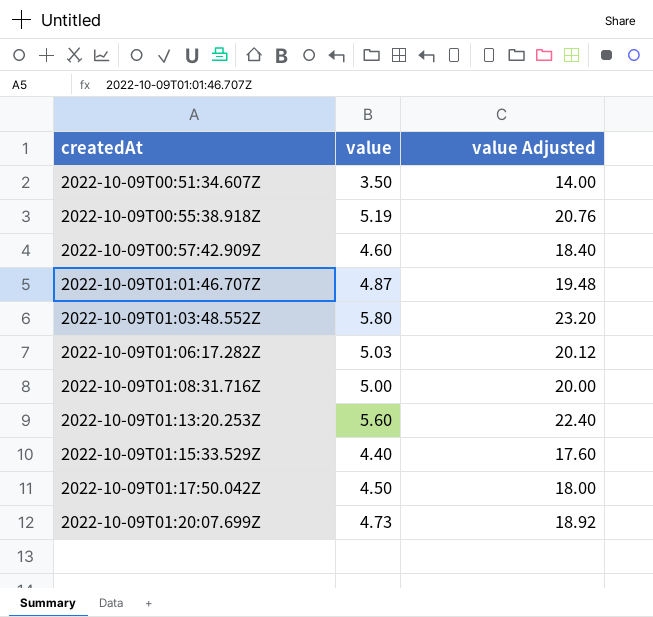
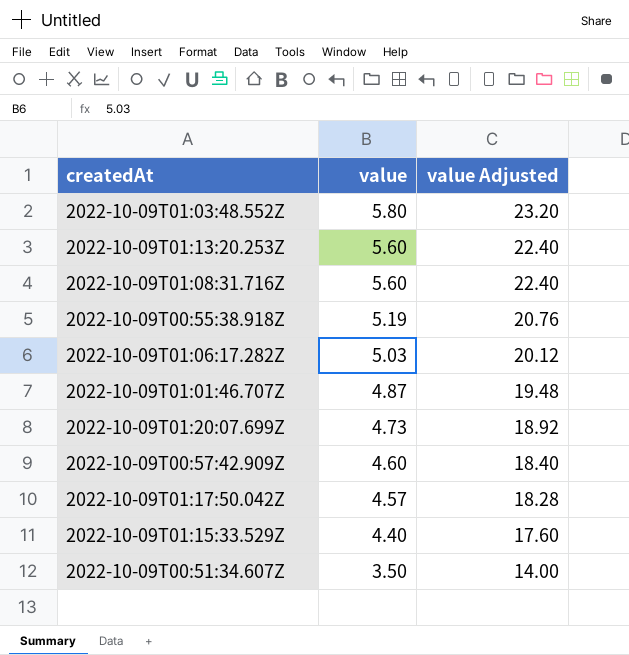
row order: createdAt ascending -> value descending
2022-10-09T01:08:31.716Z | value: 5.00 -> 5.60
2022-10-09T01:08:31.716Z | value Adjusted: 20.00 -> 22.40
2022-10-09T01:17:50.042Z | value: 4.50 -> 4.57
2022-10-09T01:17:50.042Z | value Adjusted: 18.00 -> 18.28

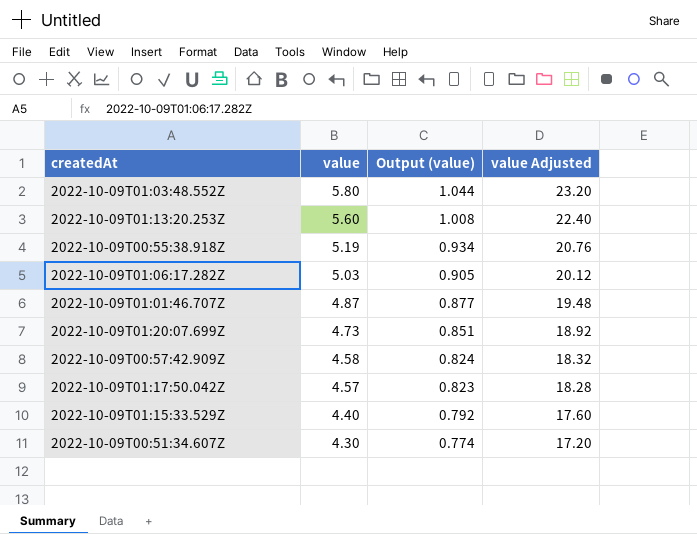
column Output (value) | formula: none -> [value] * 0.18
row 2022-10-09T01:08:31.716Z: 5.60 | 22.40 -> none
2022-10-09T00:57:42.909Z | value: 4.60 -> 4.58
2022-10-09T00:57:42.909Z | value Adjusted: 18.40 -> 18.32
2022-10-09T00:51:34.607Z | value: 3.50 -> 4.30
2022-10-09T00:51:34.607Z | value Adjusted: 14.00 -> 17.20

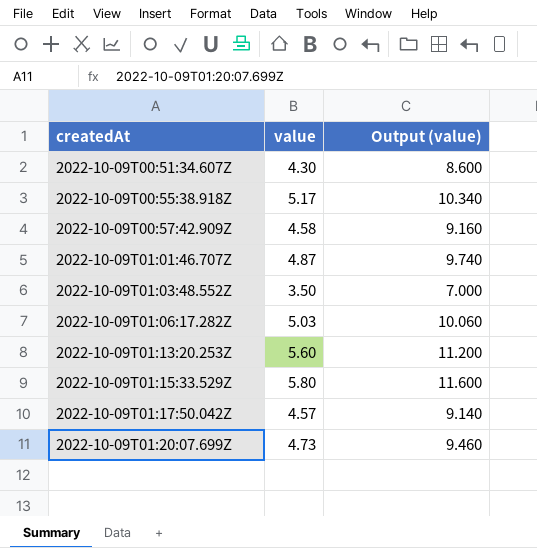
row order: value descending -> createdAt ascending
column value Adjusted | formula: [value] * 4 -> none
column Output (value) | formula: [value] * 0.18 -> [value] * 2
2022-10-09T00:55:38.918Z | value: 5.19 -> 5.17
2022-10-09T01:03:48.552Z | value: 5.80 -> 3.50
2022-10-09T01:15:33.529Z | value: 4.40 -> 5.80

